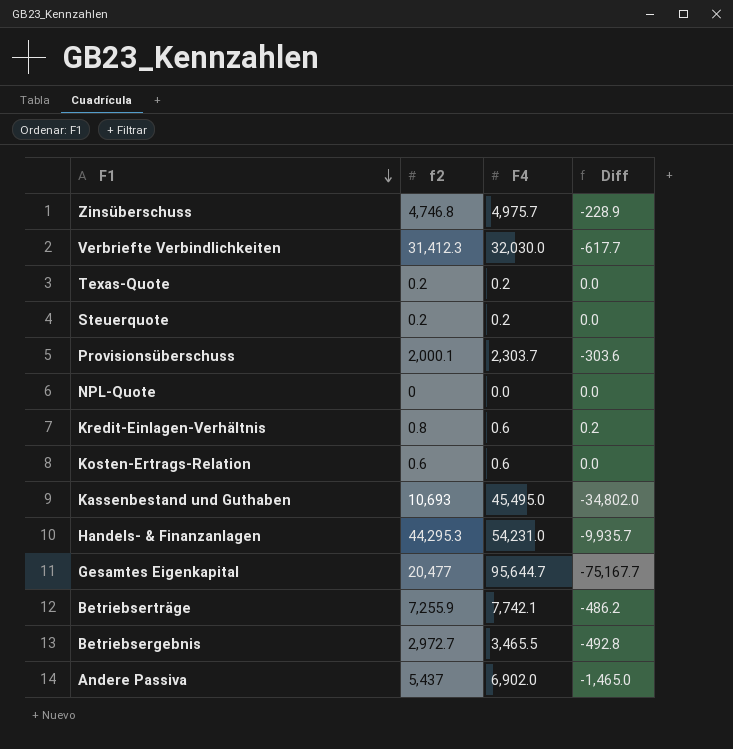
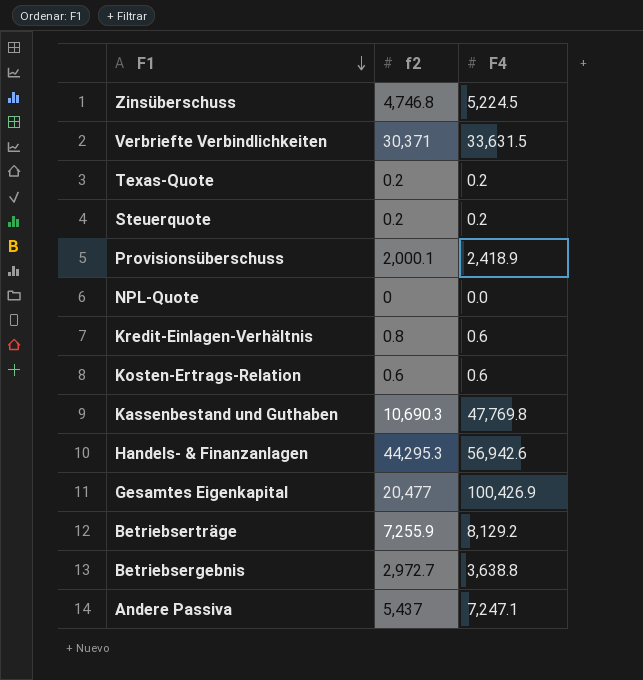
column Diff | formula: [f2] - [F4] -> none
Zinsüberschuss | F4: 4,975.7 -> 5,224.5
Verbriefte Verbindlichkeiten | f2: 31,412.3 -> 30,371
Verbriefte Verbindlichkeiten | F4: 32,030.0 -> 33,631.5
Provisionsüberschuss | F4: 2,303.7 -> 2,418.9
Kassenbestand und Guthaben | f2: 10,693 -> 10,690.3
Kassenbestand und Guthaben | F4: 45,495.0 -> 47,769.8
Handels- & Finanzanlagen | F4: 54,231.0 -> 56,942.6
Gesamtes Eigenkapital | F4: 95,644.7 -> 100,426.9
Betriebserträge | F4: 7,742.1 -> 8,129.2
Betriebsergebnis | F4: 3,465.5 -> 3,638.8
Andere Passiva | F4: 6,902.0 -> 7,247.1

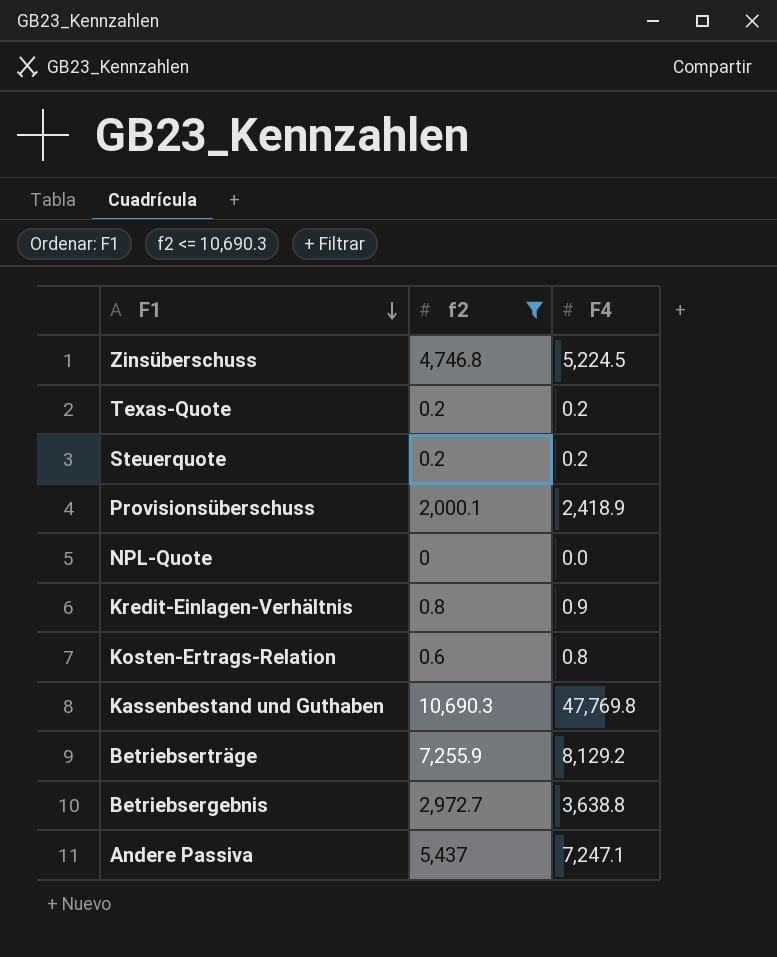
filter: none -> f2 <= 10,690.3
Kredit-Einlagen-Verhältnis | F4: 0.6 -> 0.9
Kosten-Ertrags-Relation | F4: 0.6 -> 0.8

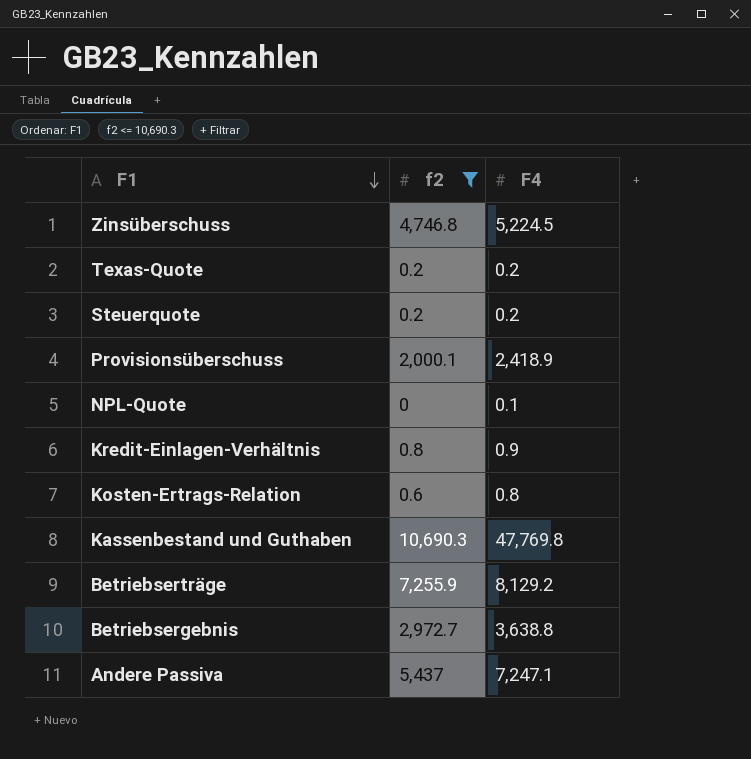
NPL-Quote | F4: 0.0 -> 0.1

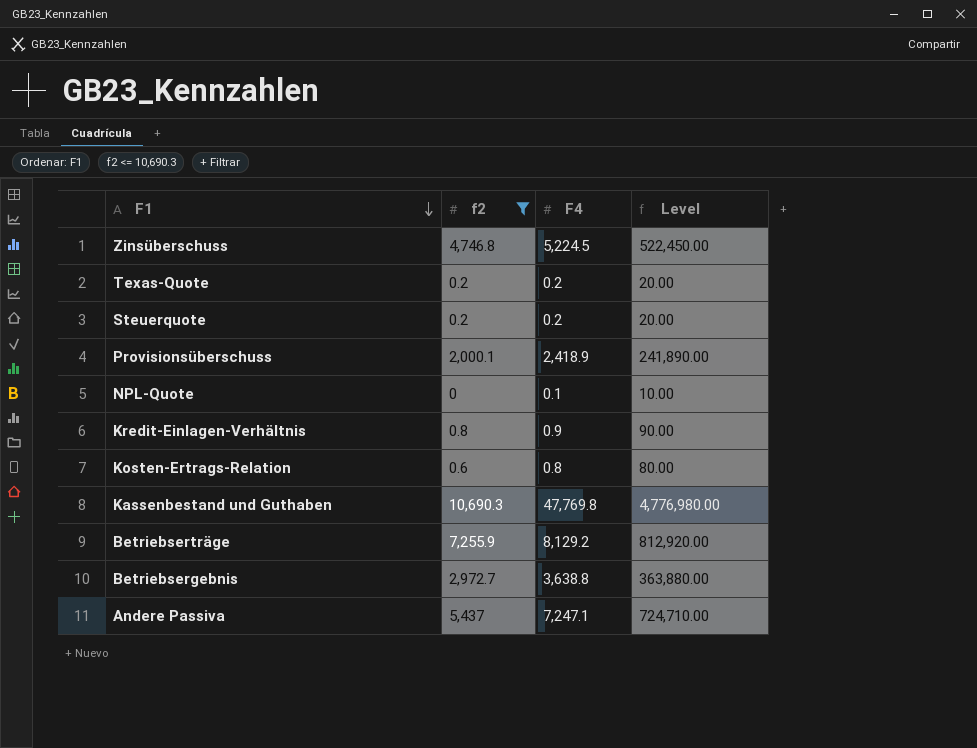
column Level | formula: none -> [F4] * 100

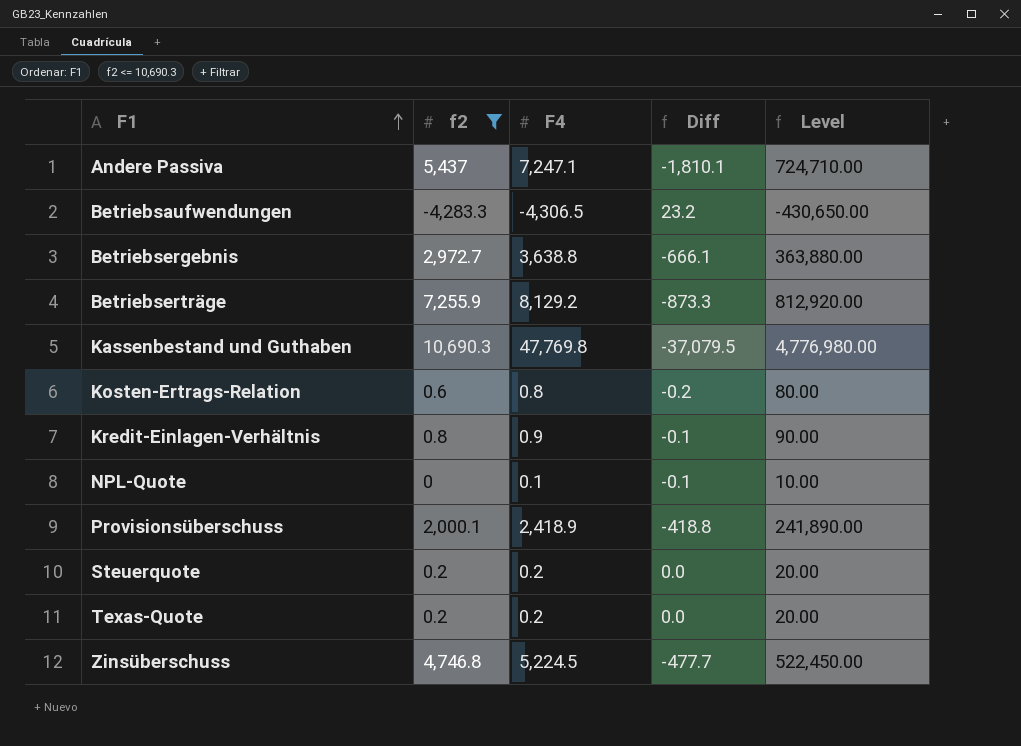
row order: F1 descending -> F1 ascending
column Diff | formula: none -> [f2] - [F4]
row Betriebsaufwendungen: none -> -4,283.3 | -4,306.5 | 23.2 | -430,650.00

